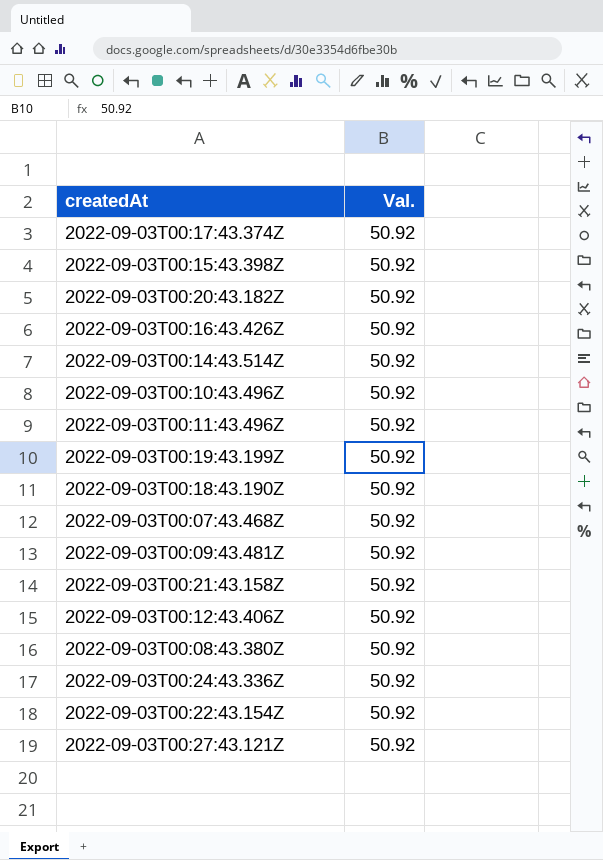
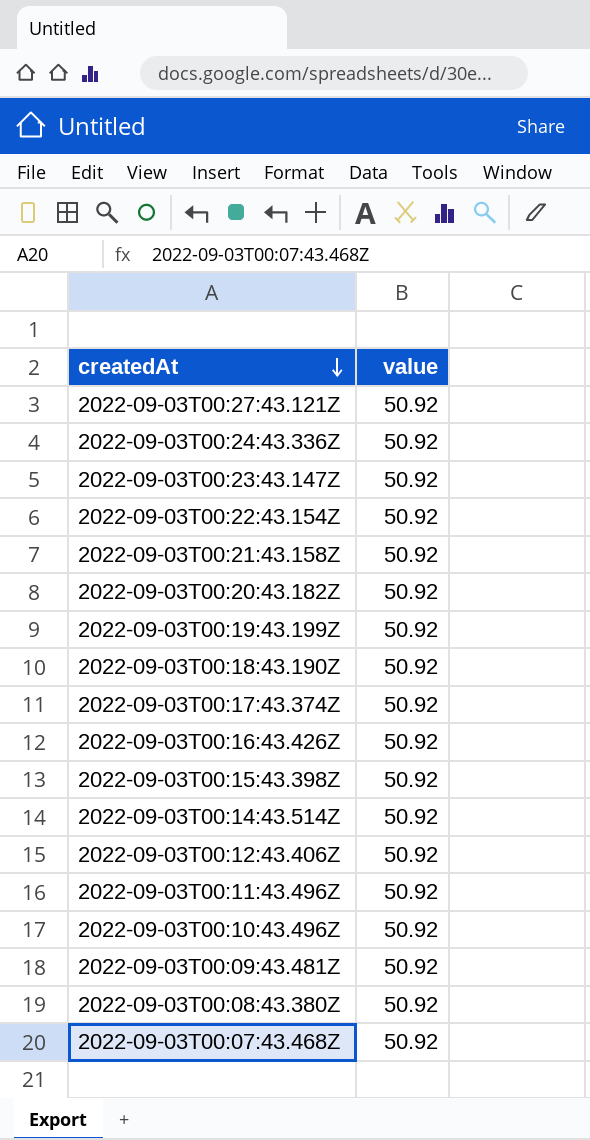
row order: none -> createdAt descending
column name: Val. -> value
row 2022-09-03T00:23:43.147Z: none -> 50.92

